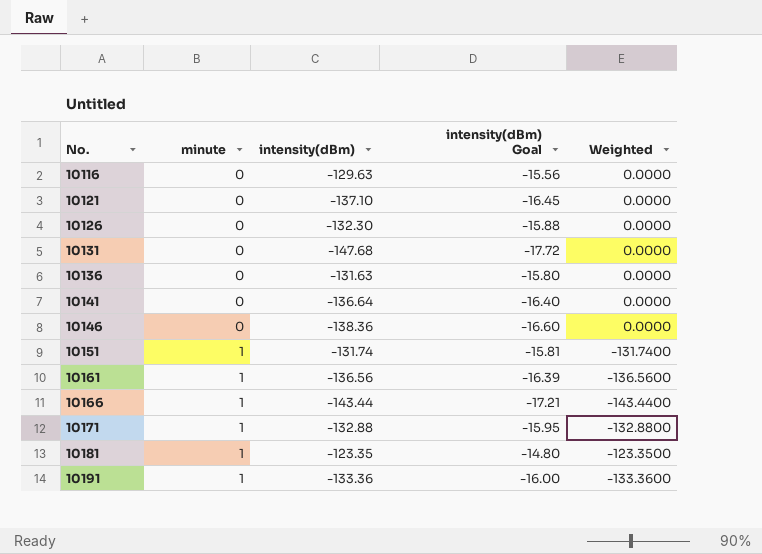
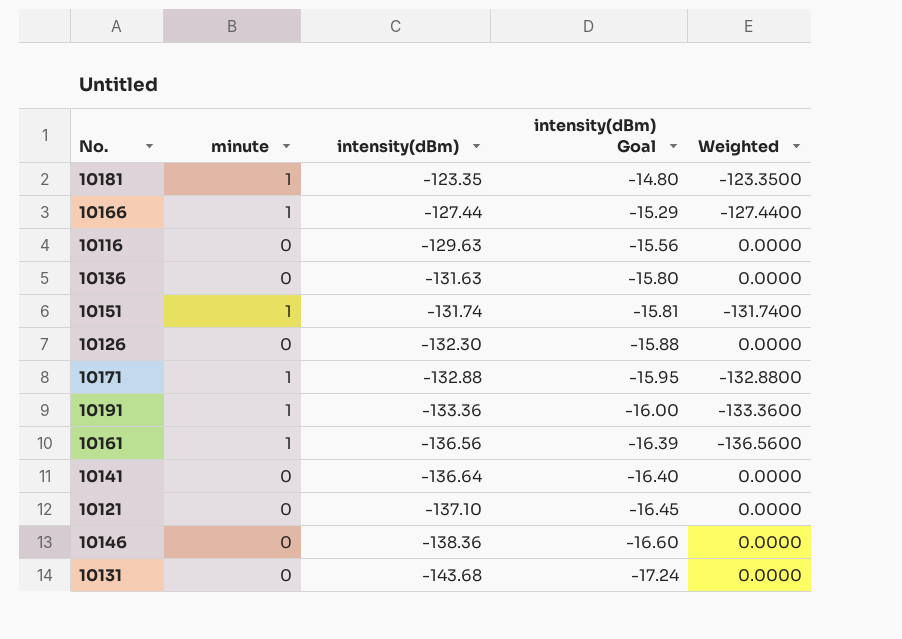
row order: No. ascending -> intensity(dBm) descending
10166 | intensity(dBm): -143.44 -> -127.44
10166 | intensity(dBm) Goal: -17.21 -> -15.29
10166 | Weighted: -143.4400 -> -127.4400
10131 | intensity(dBm): -147.68 -> -143.68
10131 | intensity(dBm) Goal: -17.72 -> -17.24

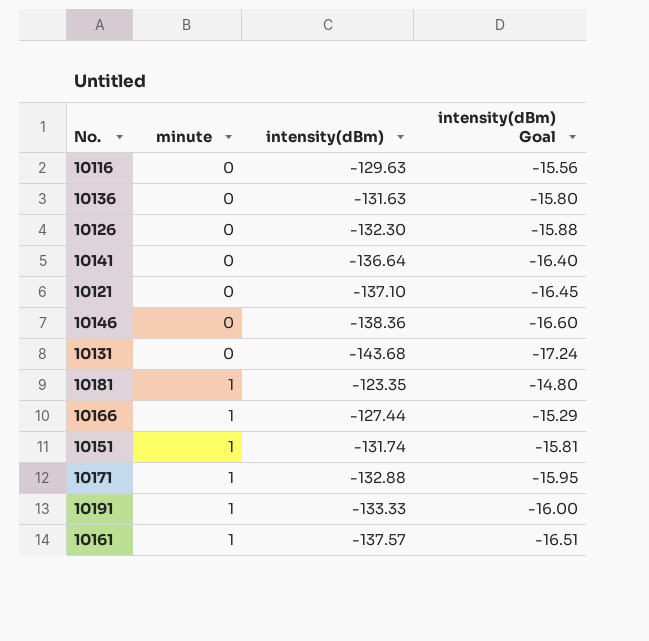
row order: intensity(dBm) descending -> minute ascending
column Weighted | formula: [minute] * [intensity(dBm)] -> none
10191 | intensity(dBm): -133.36 -> -133.33
10161 | intensity(dBm): -136.56 -> -137.57
10161 | intensity(dBm) Goal: -16.39 -> -16.51

